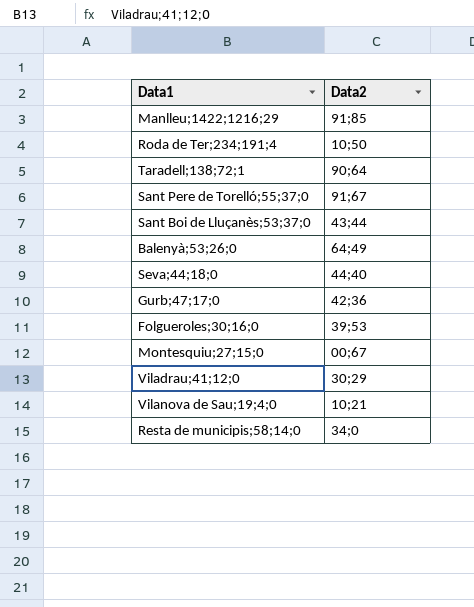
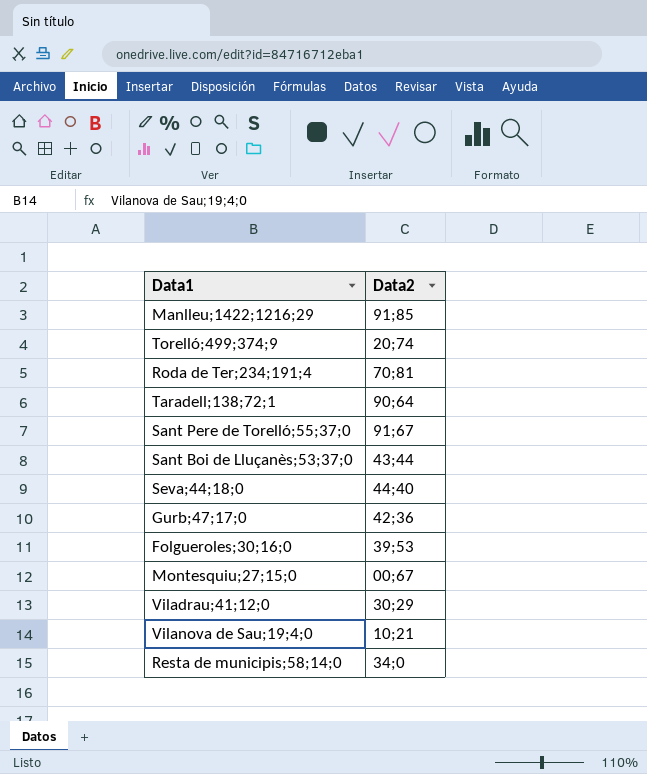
row Balenyà;53;26;0: 64;49 -> none
row Torelló;499;374;9: none -> 20;74
Roda de Ter;234;191;4 | Data2: 10;50 -> 70;81

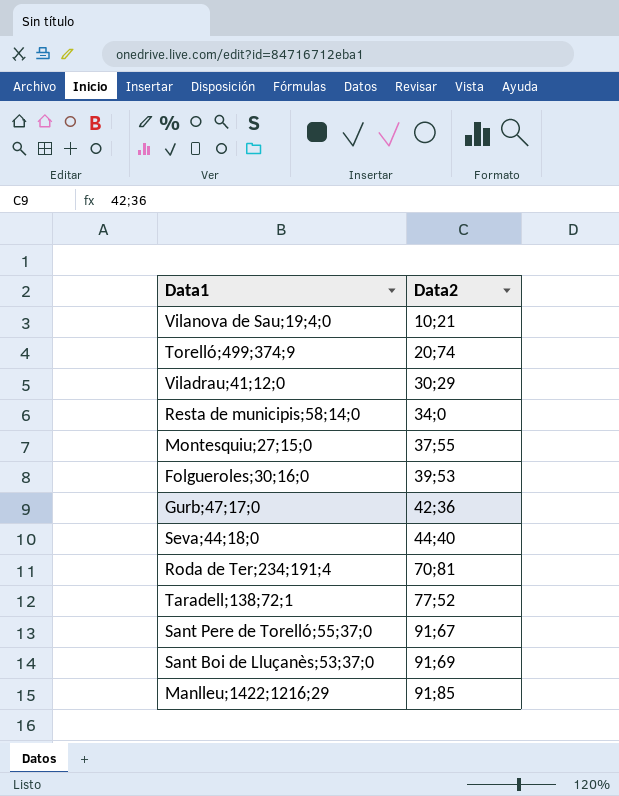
row order: none -> Data2 ascending
Montesquiu;27;15;0 | Data2: 00;67 -> 37;55
Taradell;138;72;1 | Data2: 90;64 -> 77;52
Sant Boi de Lluçanès;53;37;0 | Data2: 43;44 -> 91;69

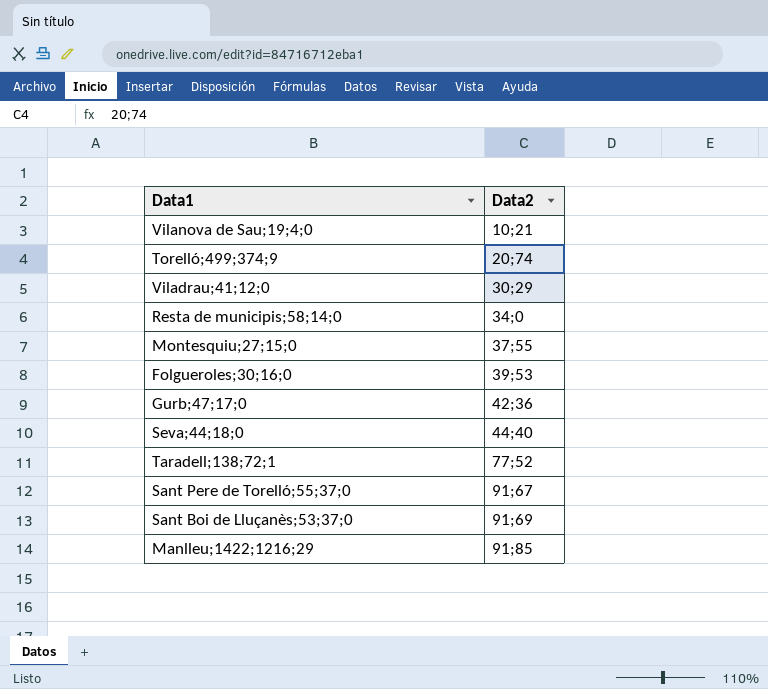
row Roda de Ter;234;191;4: 70;81 -> none

